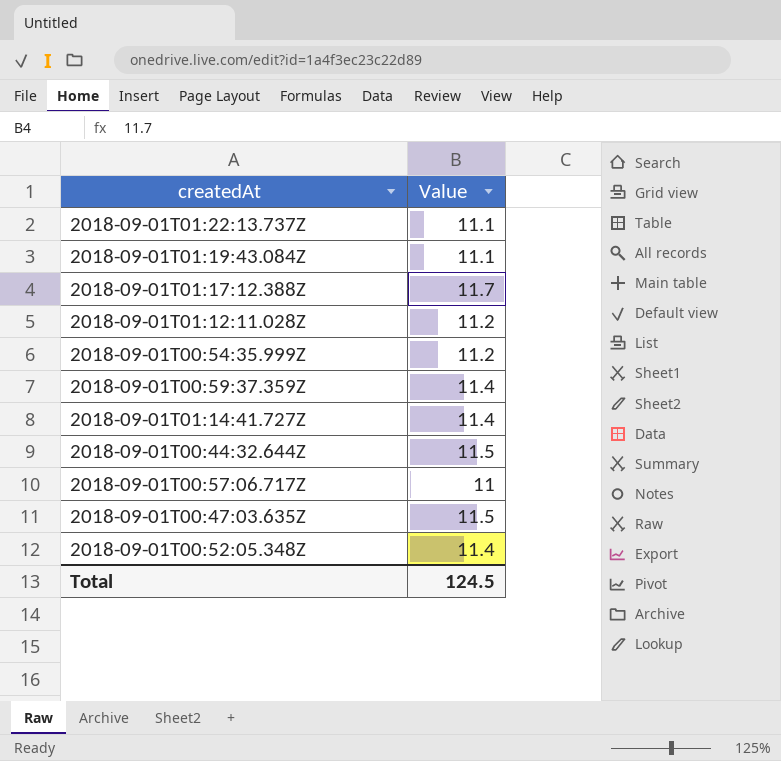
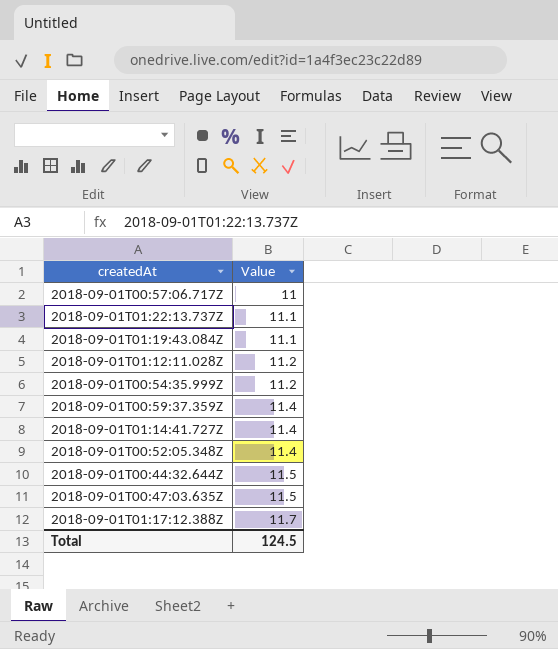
row order: none -> Value ascending

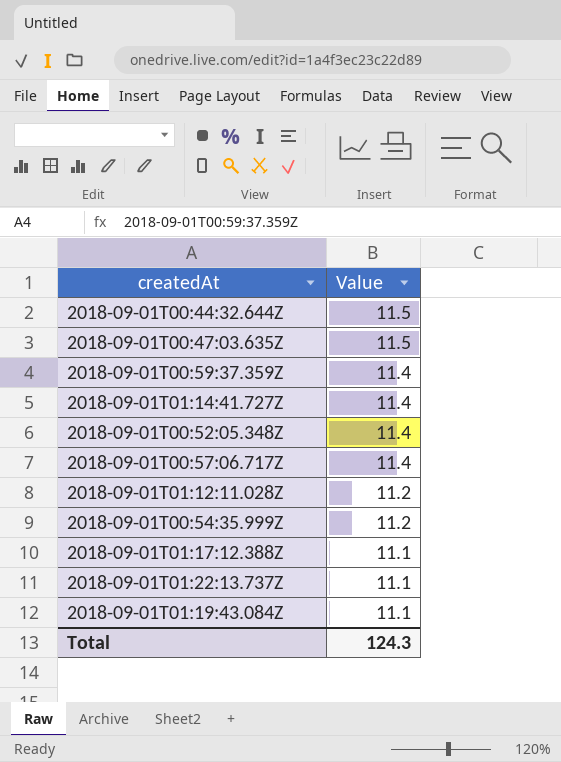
row order: Value ascending -> Value descending
2018-09-01T00:57:06.717Z | Value: 11 -> 11.4
2018-09-01T01:17:12.388Z | Value: 11.7 -> 11.1
Total | Value: 124.5 -> 124.3

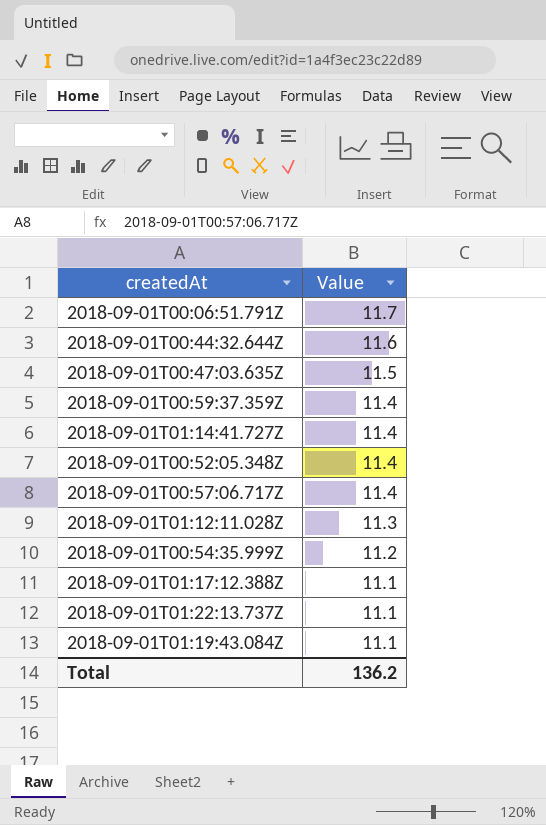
row 2018-09-01T00:06:51.791Z: none -> 11.7
2018-09-01T00:44:32.644Z | Value: 11.5 -> 11.6
2018-09-01T01:12:11.028Z | Value: 11.2 -> 11.3
Total | Value: 124.3 -> 136.2

